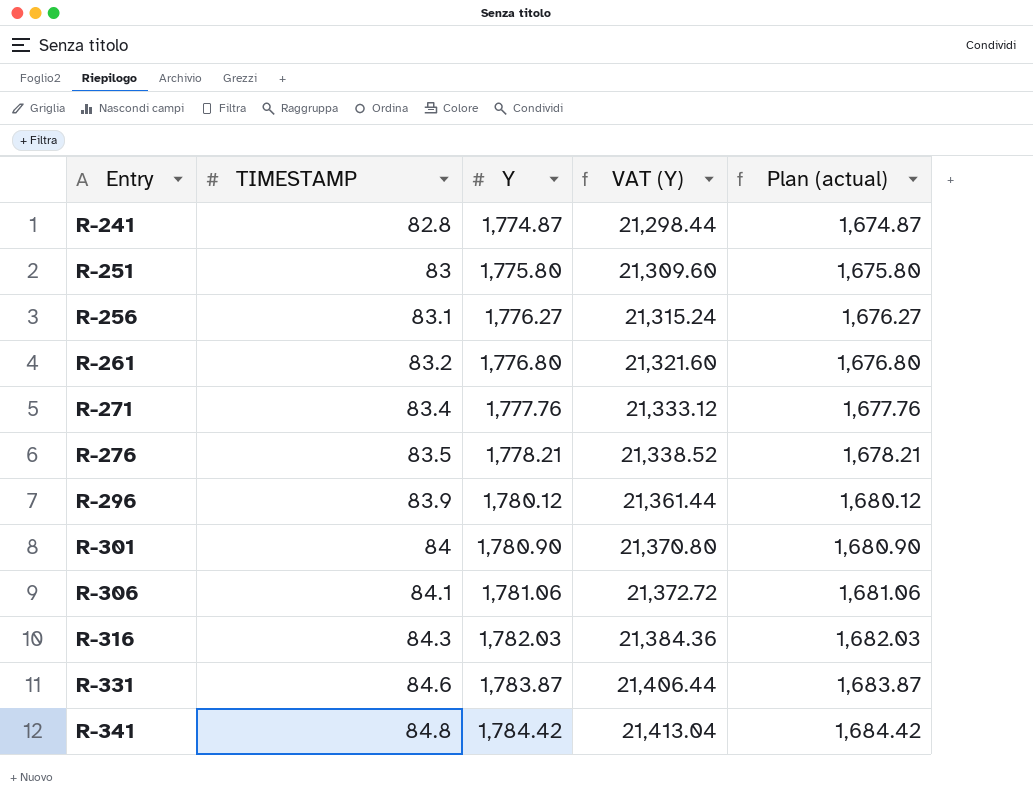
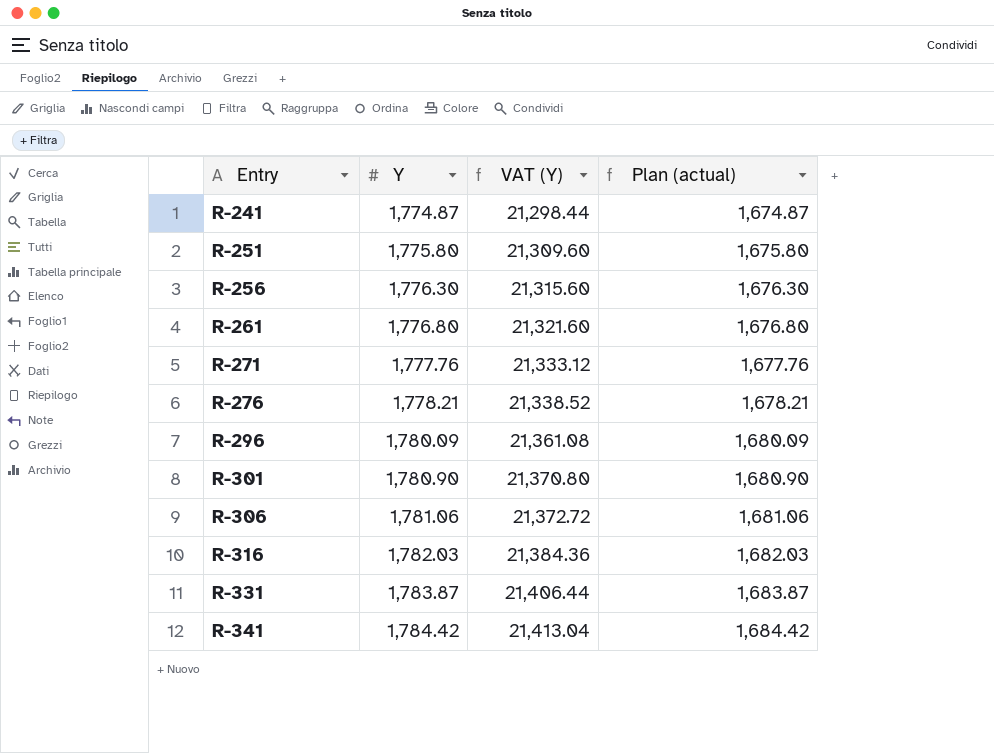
column TIMESTAMP | position: 2 -> none
R-256 | Y: 1,776.27 -> 1,776.30
R-256 | VAT (Y): 21,315.24 -> 21,315.60
R-256 | Plan (actual): 1,676.27 -> 1,676.30
R-296 | Y: 1,780.12 -> 1,780.09
R-296 | VAT (Y): 21,361.44 -> 21,361.08
R-296 | Plan (actual): 1,680.12 -> 1,680.09

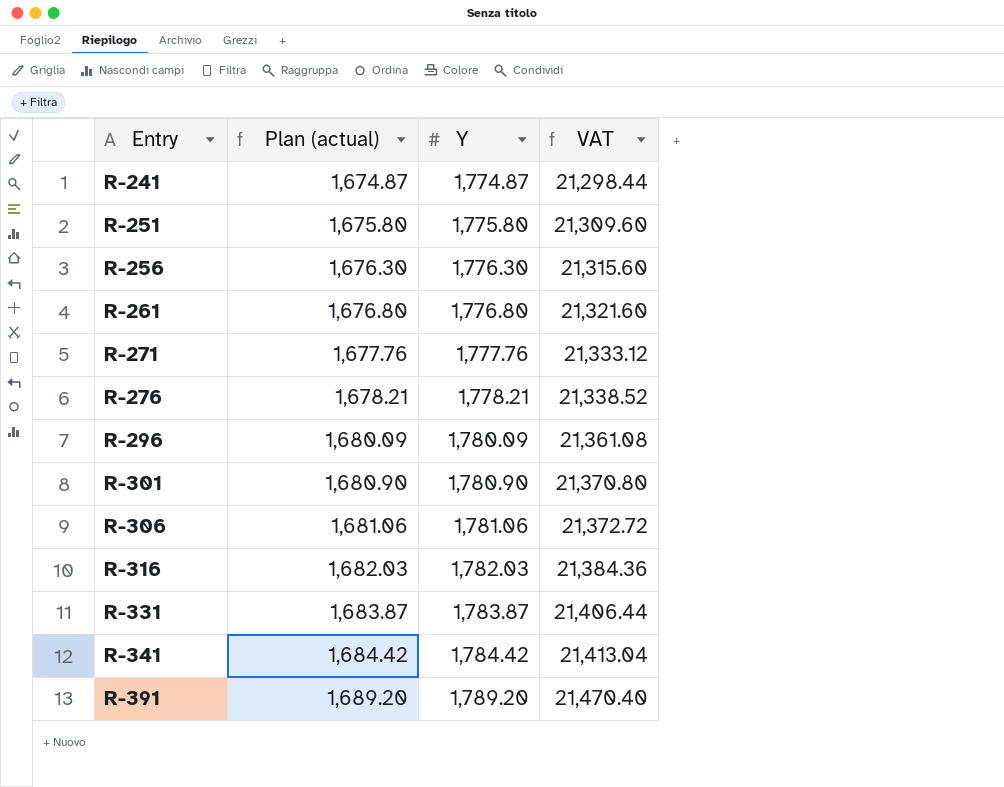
column Plan (actual) | position: 4 -> 2
column name: VAT (Y) -> VAT
row R-391: none -> 1,689.20 | 1,789.20 | 21,470.40

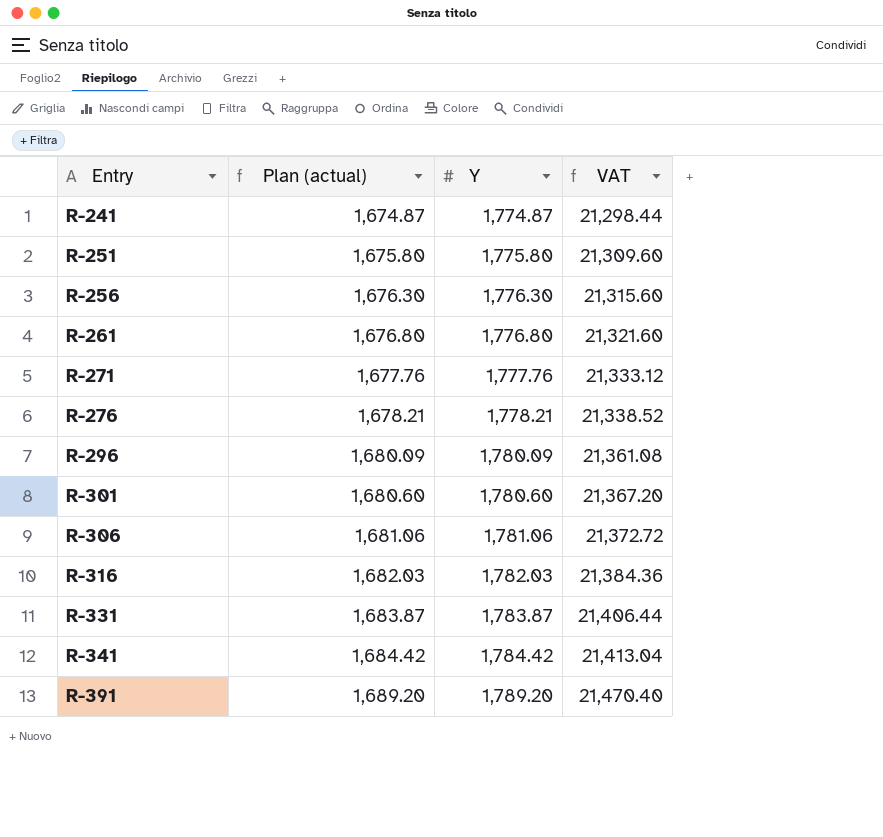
R-301 | Plan (actual): 1,680.90 -> 1,680.60
R-301 | Y: 1,780.90 -> 1,780.60
R-301 | VAT: 21,370.80 -> 21,367.20

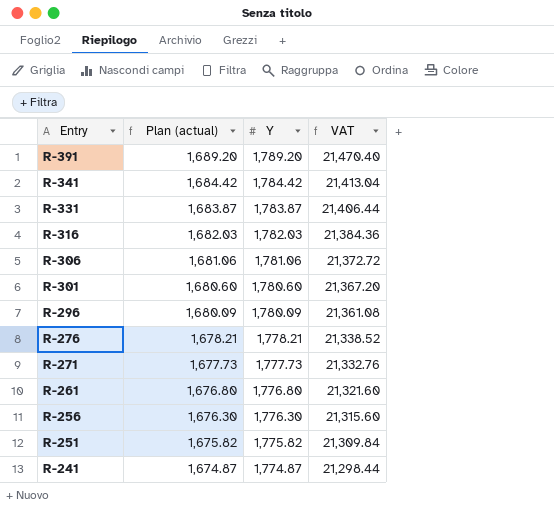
row order: Entry ascending -> Entry descending
R-271 | Plan (actual): 1,677.76 -> 1,677.73
R-271 | Y: 1,777.76 -> 1,777.73
R-271 | VAT: 21,333.12 -> 21,332.76
R-251 | Plan (actual): 1,675.80 -> 1,675.82
R-251 | Y: 1,775.80 -> 1,775.82
R-251 | VAT: 21,309.60 -> 21,309.84

